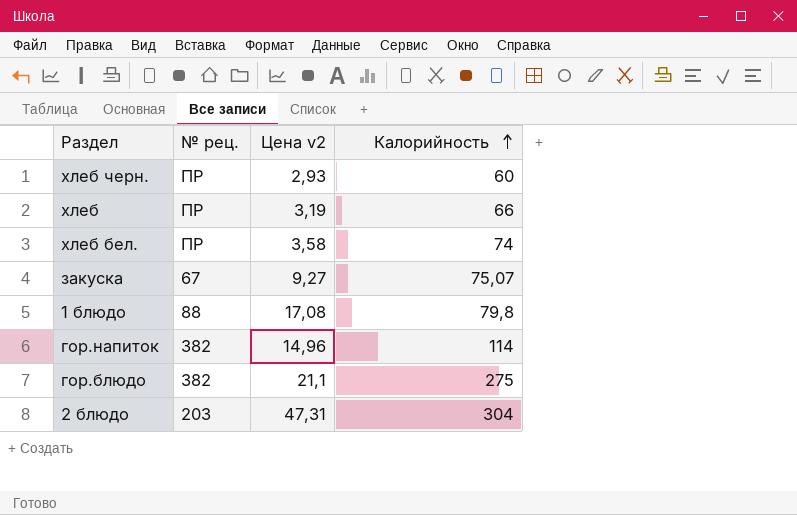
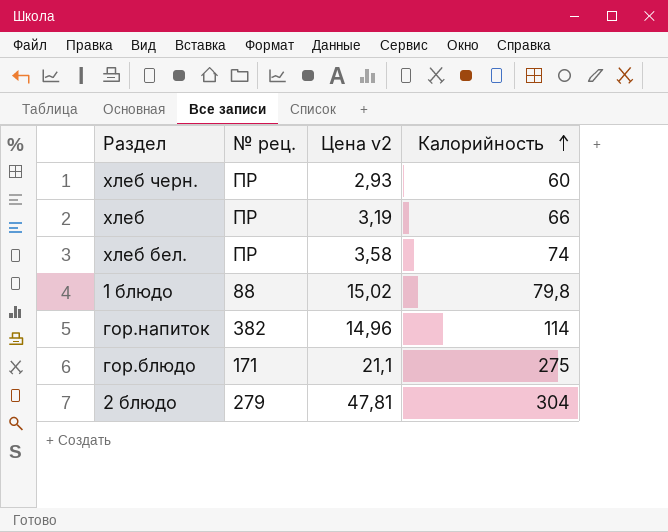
row закуска: 67 | 9,27 | 75,07 -> none
1 блюдо | Цена v2: 17,08 -> 15,02
гор.блюдо | № рец.: 382 -> 171
2 блюдо | № рец.: 203 -> 279
2 блюдо | Цена v2: 47,31 -> 47,81

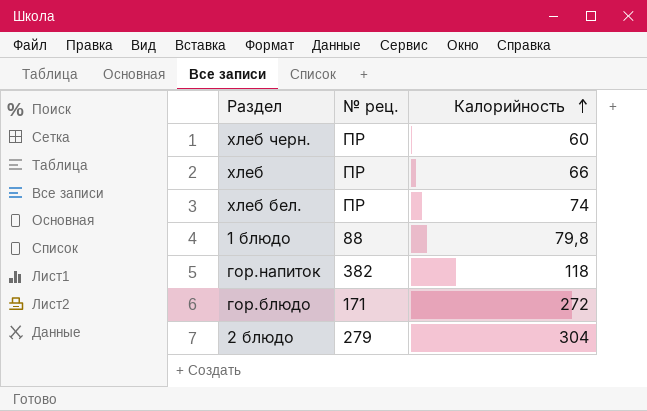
column Цена v2 | position: 3 -> none
гор.напиток | Калорийность: 114 -> 118
гор.блюдо | Калорийность: 275 -> 272

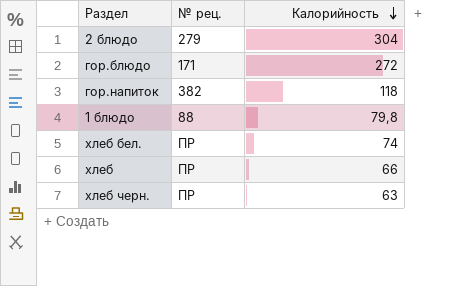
row order: Калорийность ascending -> Калорийность descending
хлеб черн. | Калорийность: 60 -> 63

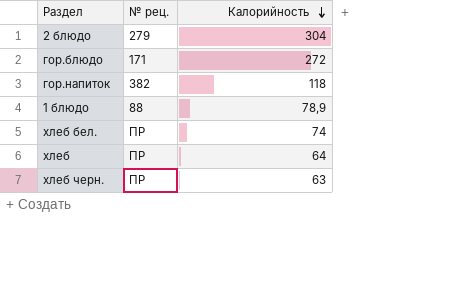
1 блюдо | Калорийность: 79,8 -> 78,9
хлеб | Калорийность: 66 -> 64

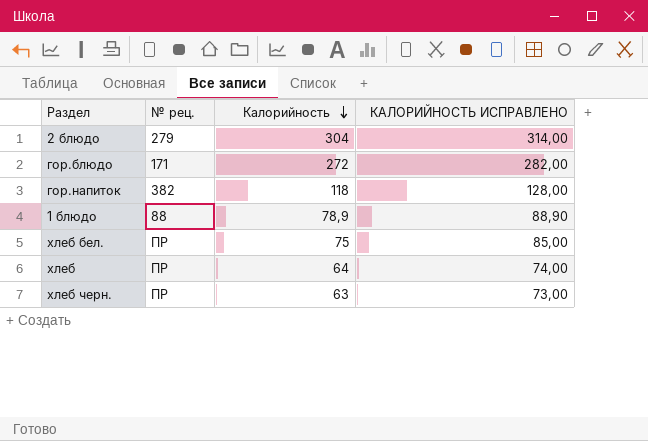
column КАЛОРИЙНОСТЬ ИСПРАВЛЕНО | formula: none -> [Калорийность] + 10
хлеб бел. | Калорийность: 74 -> 75

